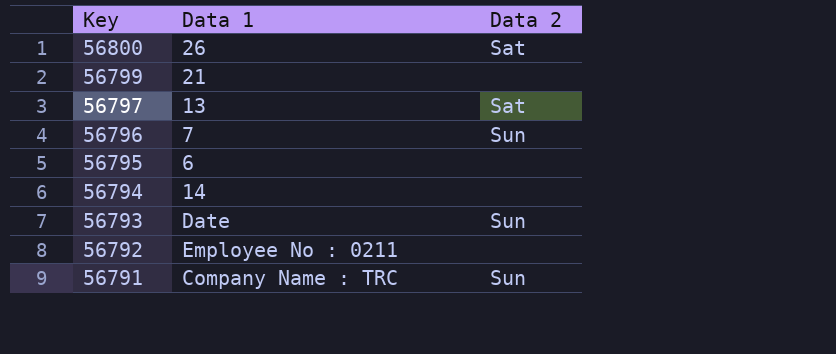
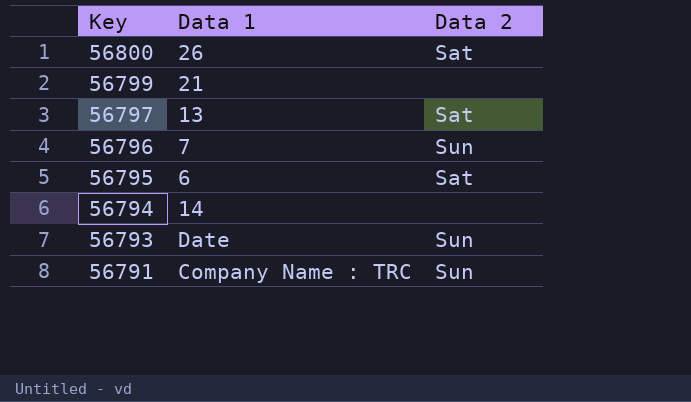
row 56792: Employee No : 0211 | none -> none
56795 | Data 2: none -> Sat

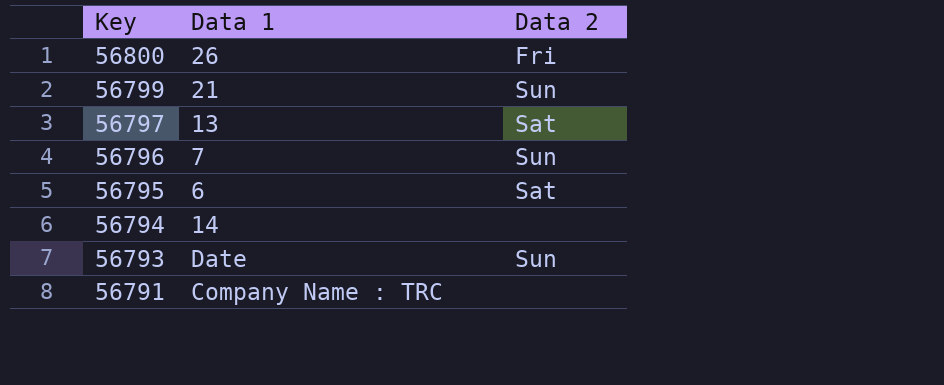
56800 | Data 2: Sat -> Fri
56799 | Data 2: none -> Sun
56791 | Data 2: Sun -> none

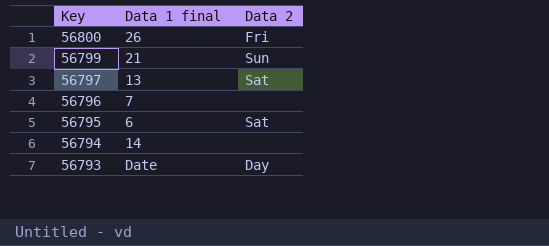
column name: Data 1 -> Data 1 final
row 56791: Company Name : TRC | none -> none
56796 | Data 2: Sun -> none
56793 | Data 2: Sun -> Day

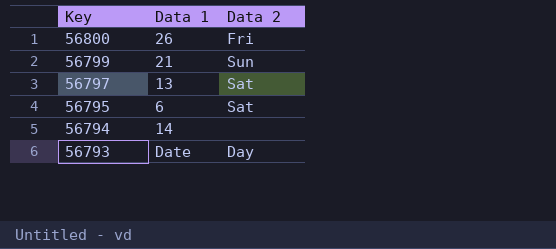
column name: Data 1 final -> Data 1
row 56796: 7 | none -> none

